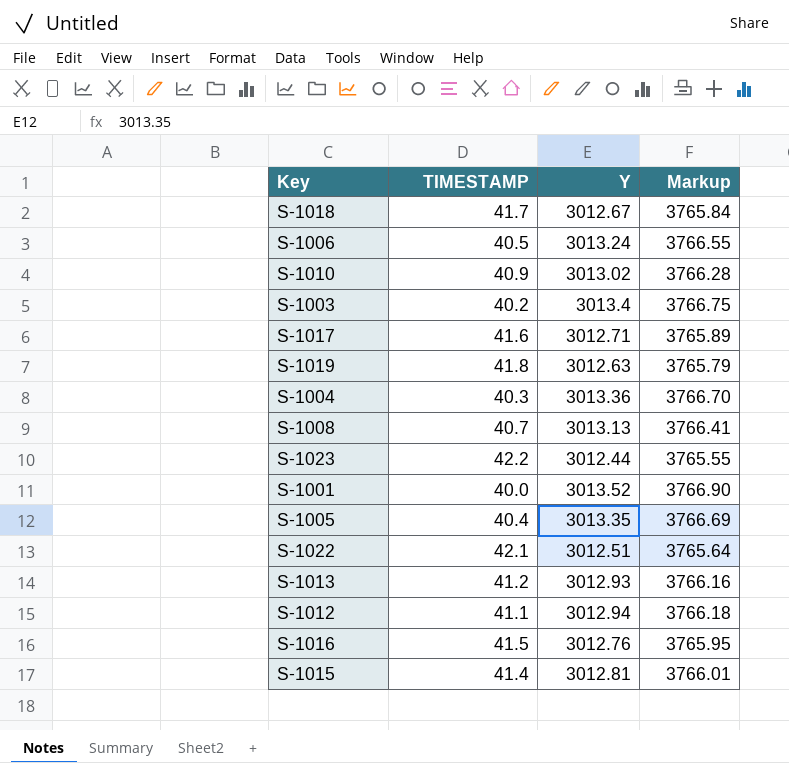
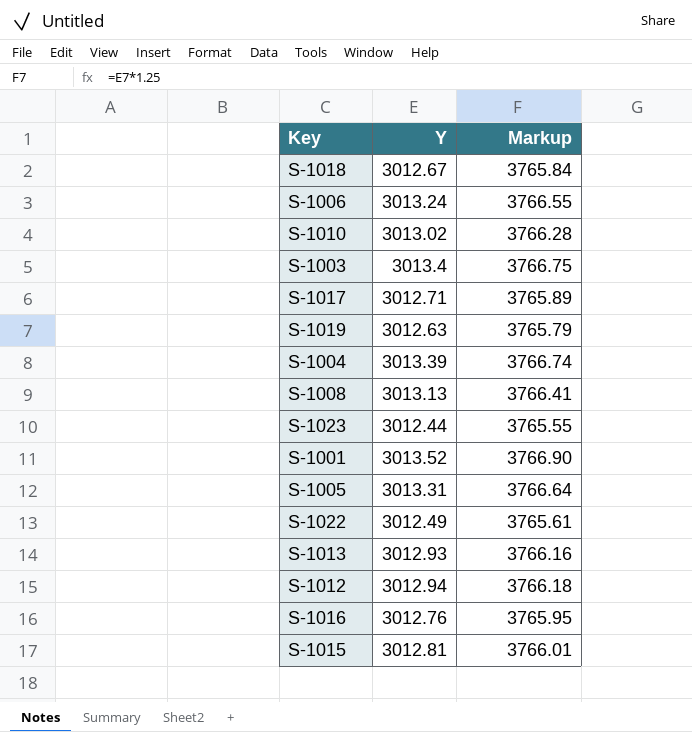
column TIMESTAMP | position: 2 -> none
S-1004 | Y: 3013.36 -> 3013.39
S-1004 | Markup: 3766.70 -> 3766.74
S-1005 | Y: 3013.35 -> 3013.31
S-1005 | Markup: 3766.69 -> 3766.64
S-1022 | Y: 3012.51 -> 3012.49
S-1022 | Markup: 3765.64 -> 3765.61

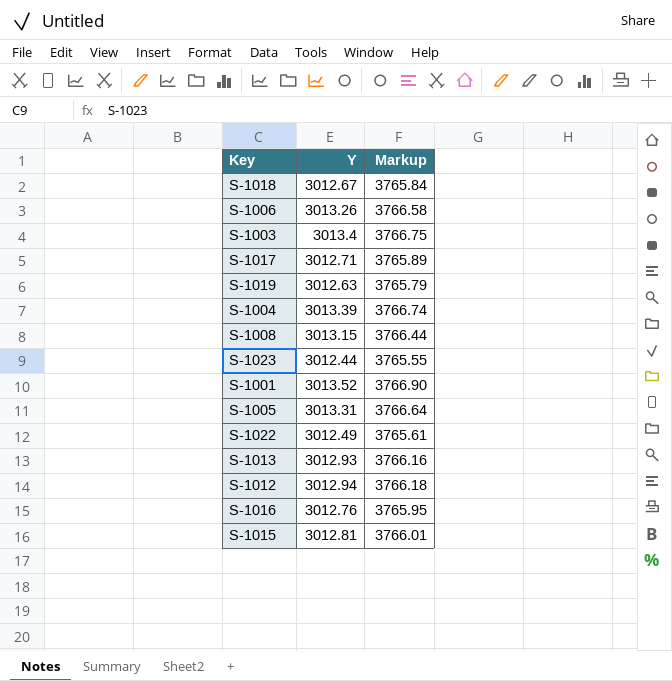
row S-1010: 3013.02 | 3766.28 -> none
S-1006 | Y: 3013.24 -> 3013.26
S-1006 | Markup: 3766.55 -> 3766.58
S-1008 | Y: 3013.13 -> 3013.15
S-1008 | Markup: 3766.41 -> 3766.44

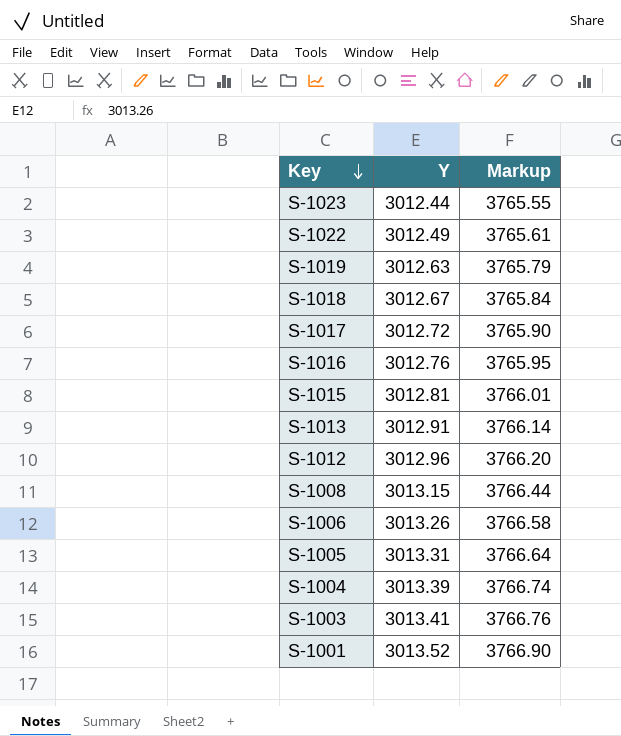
row order: none -> Key descending
S-1017 | Y: 3012.71 -> 3012.72
S-1017 | Markup: 3765.89 -> 3765.90
S-1013 | Y: 3012.93 -> 3012.91
S-1013 | Markup: 3766.16 -> 3766.14
S-1012 | Y: 3012.94 -> 3012.96
S-1012 | Markup: 3766.18 -> 3766.20
S-1003 | Y: 3013.4 -> 3013.41
S-1003 | Markup: 3766.75 -> 3766.76

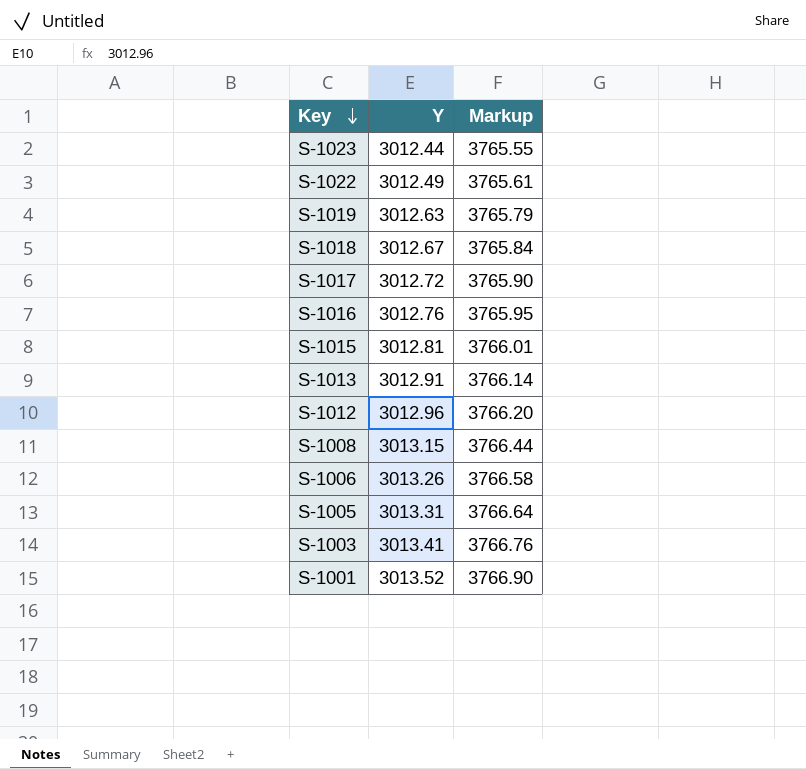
row S-1004: 3013.39 | 3766.74 -> none

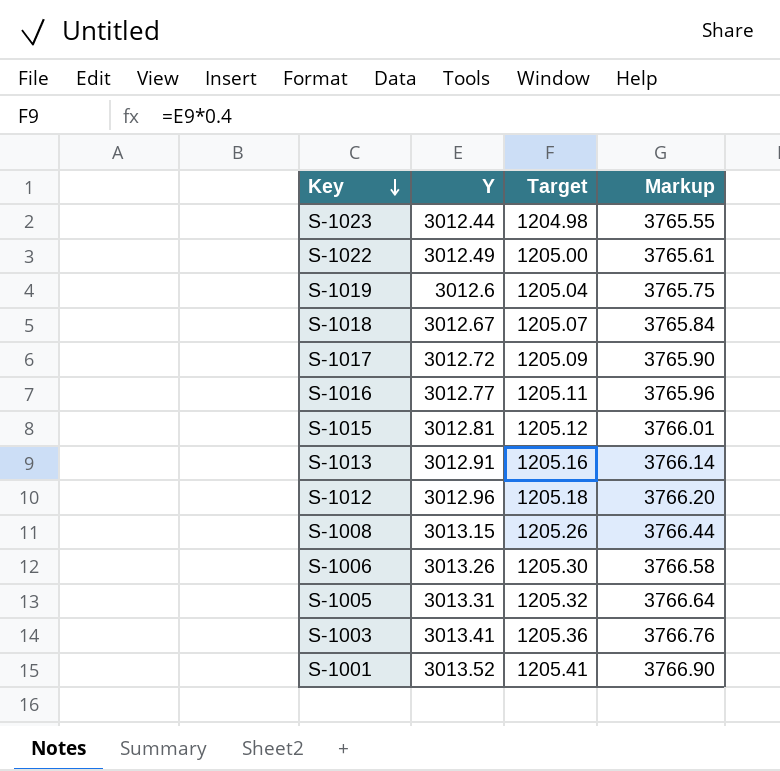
column Target | formula: none -> [Y] * 0.4
S-1019 | Y: 3012.63 -> 3012.6
S-1019 | Markup: 3765.79 -> 3765.75
S-1016 | Y: 3012.76 -> 3012.77
S-1016 | Markup: 3765.95 -> 3765.96

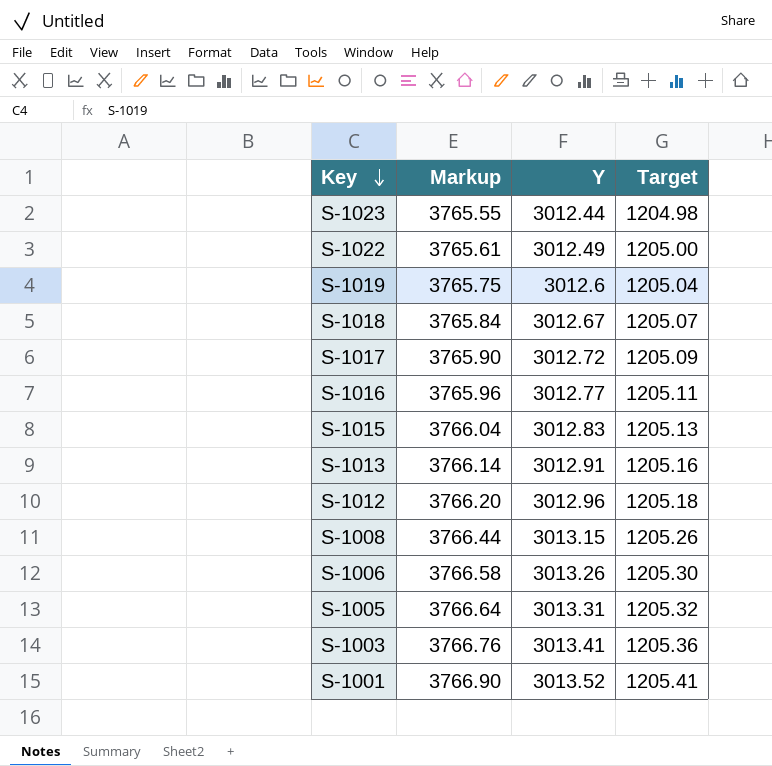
column Markup | position: 4 -> 2
S-1015 | Markup: 3766.01 -> 3766.04
S-1015 | Y: 3012.81 -> 3012.83
S-1015 | Target: 1205.12 -> 1205.13

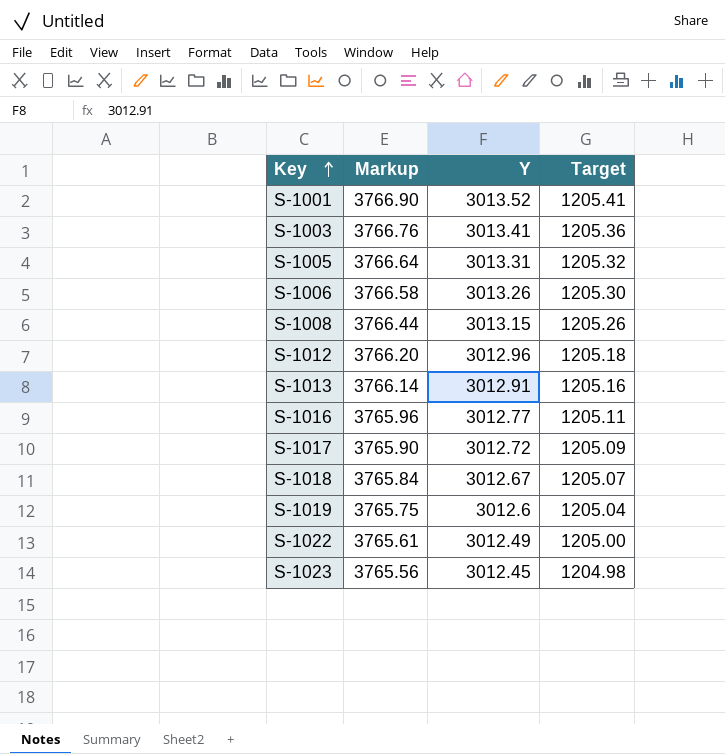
row order: Key descending -> Key ascending
row S-1015: 3766.04 | 3012.83 | 1205.13 -> none
S-1023 | Markup: 3765.55 -> 3765.56
S-1023 | Y: 3012.44 -> 3012.45

